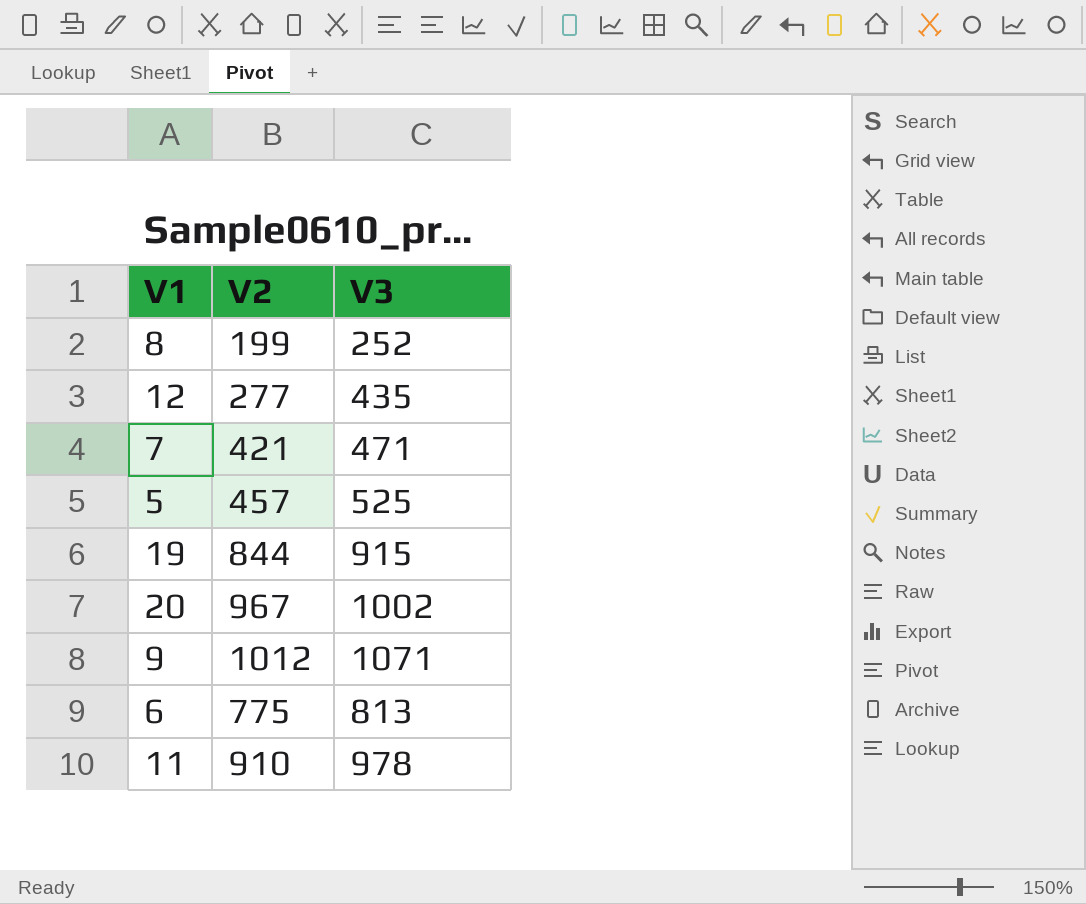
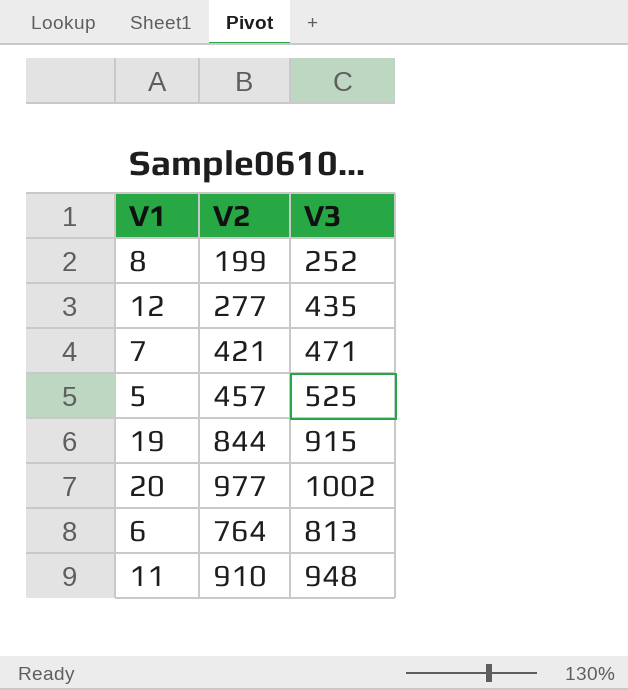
row 9: 1012 | 1071 -> none
20 | V2: 967 -> 977
6 | V2: 775 -> 764
11 | V3: 978 -> 948

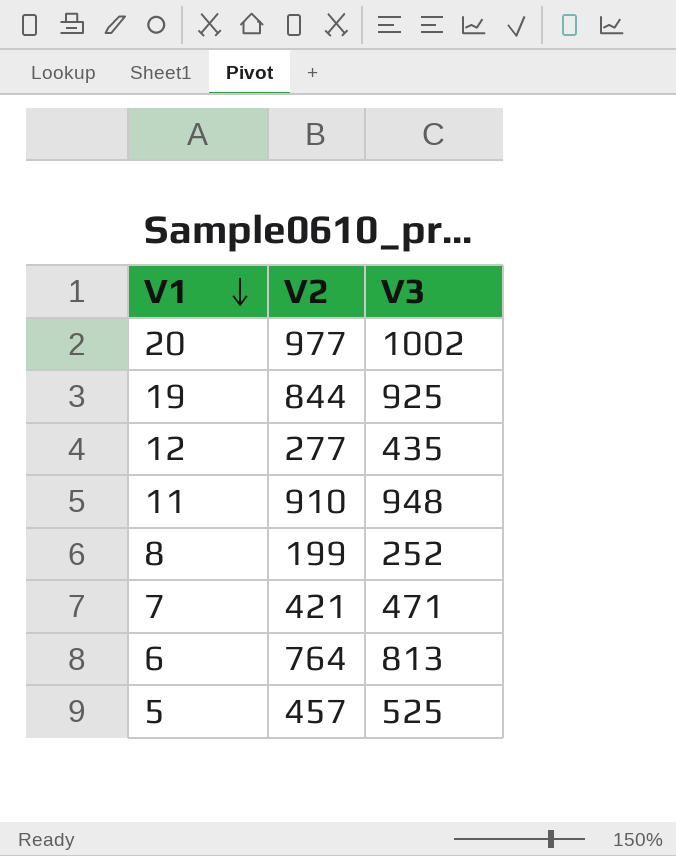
row order: none -> V1 descending
19 | V3: 915 -> 925

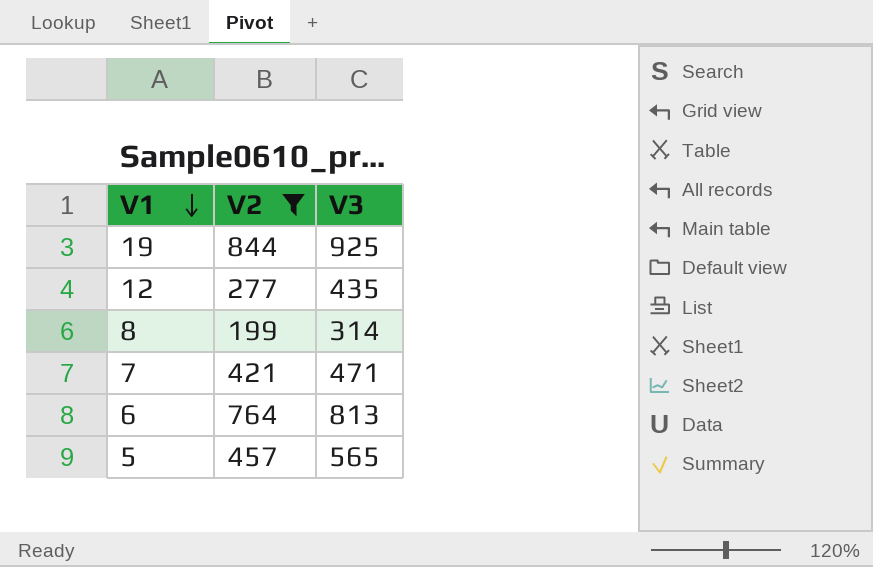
filter: none -> V2 <= 844
8 | V3: 252 -> 314
5 | V3: 525 -> 565

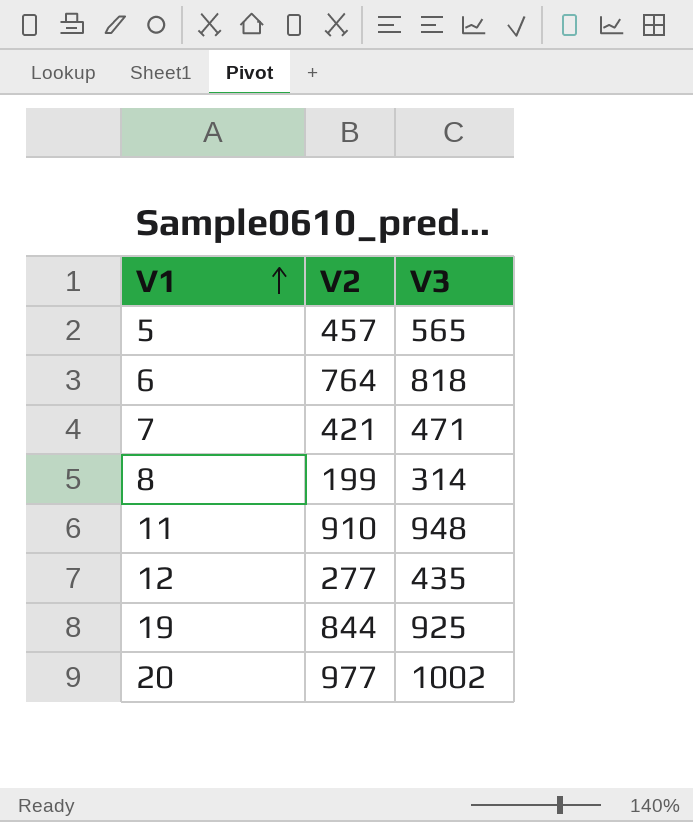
filter: V2 <= 844 -> none
row order: V1 descending -> V1 ascending
6 | V3: 813 -> 818

